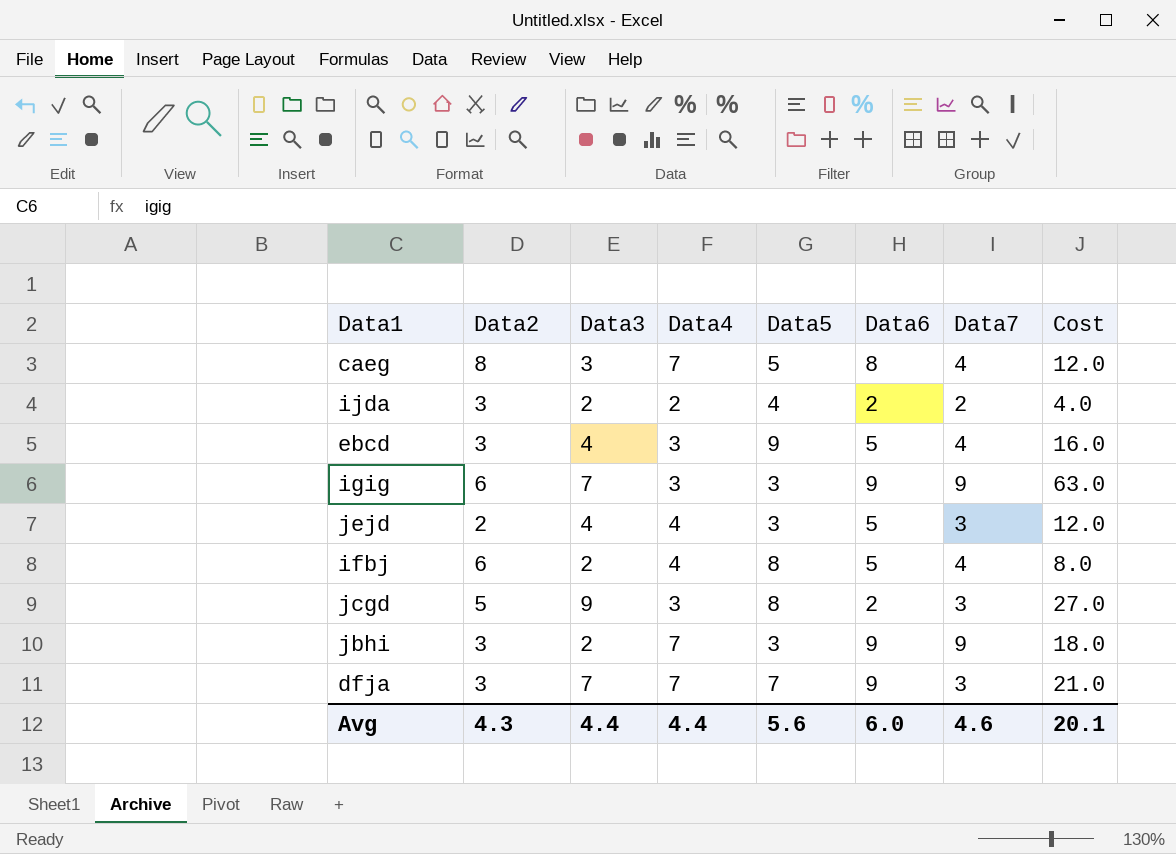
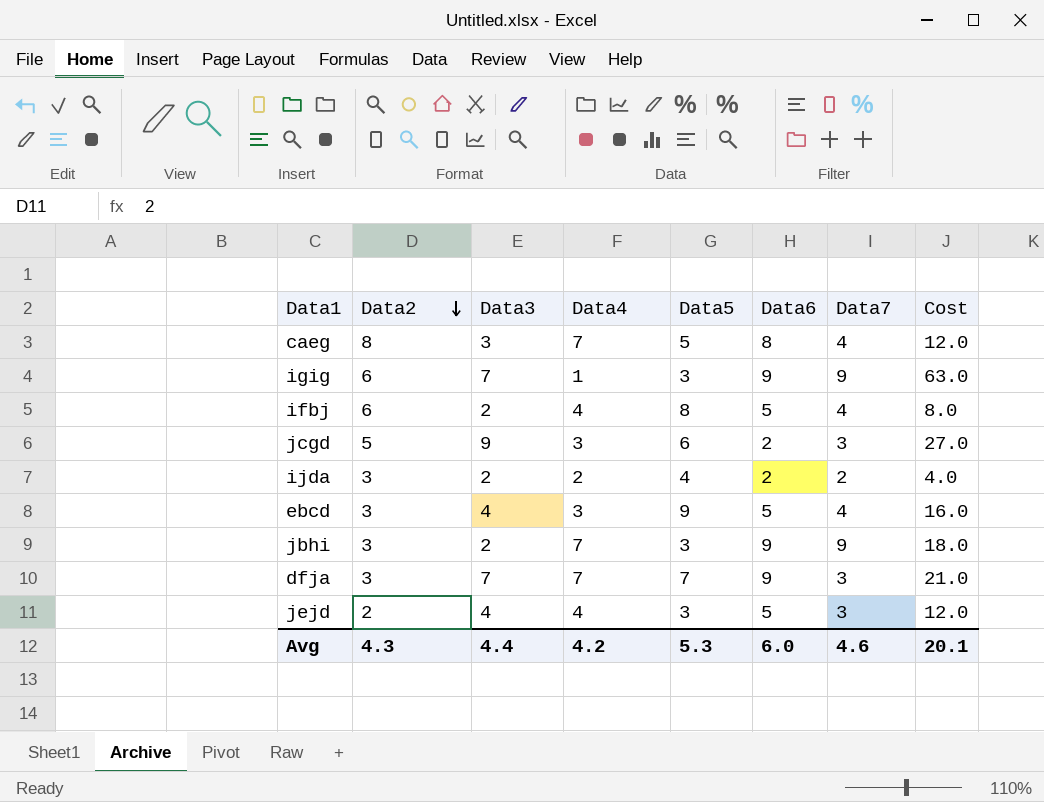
row order: none -> Data2 descending
igig | Data4: 3 -> 1
jcgd | Data5: 8 -> 6
Avg | Data4: 4.4 -> 4.2
Avg | Data5: 5.6 -> 5.3

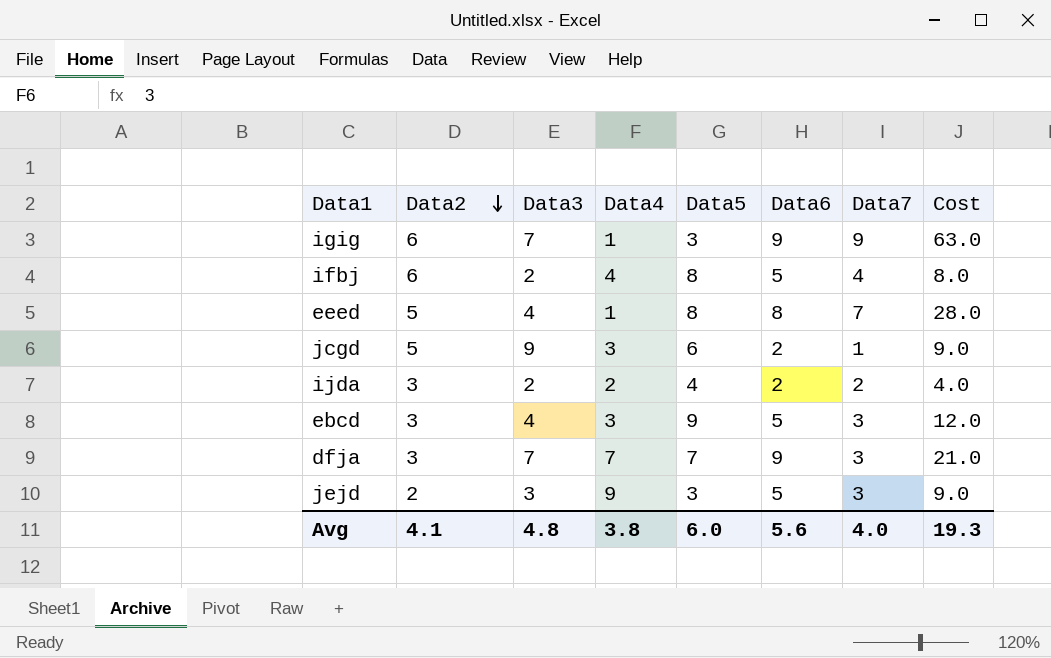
row caeg: 8 | 3 | 7 | 5 | 8 | 4 | 12.0 -> none
row jbhi: 3 | 2 | 7 | 3 | 9 | 9 | 18.0 -> none
row eeed: none -> 5 | 4 | 1 | 8 | 8 | 7 | 28.0
jcgd | Data7: 3 -> 1
jcgd | Cost: 27.0 -> 9.0
ebcd | Data7: 4 -> 3
ebcd | Cost: 16.0 -> 12.0
jejd | Data3: 4 -> 3
jejd | Data4: 4 -> 9
jejd | Cost: 12.0 -> 9.0
Avg | Data2: 4.3 -> 4.1
Avg | Data3: 4.4 -> 4.8
Avg | Data4: 4.2 -> 3.8
Avg | Data5: 5.3 -> 6.0
Avg | Data6: 6.0 -> 5.6
Avg | Data7: 4.6 -> 4.0
Avg | Cost: 20.1 -> 19.3

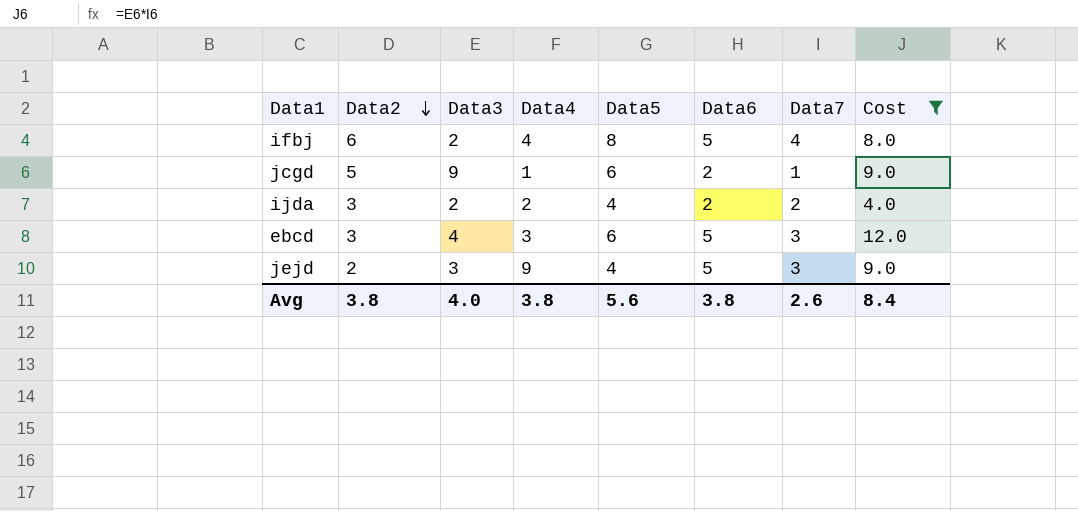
filter: none -> Cost <= 12.0
jcgd | Data4: 3 -> 1
ebcd | Data5: 9 -> 6
jejd | Data5: 3 -> 4
Avg | Data2: 4.1 -> 3.8
Avg | Data3: 4.8 -> 4.0
Avg | Data5: 6.0 -> 5.6
Avg | Data6: 5.6 -> 3.8
Avg | Data7: 4.0 -> 2.6
Avg | Cost: 19.3 -> 8.4

